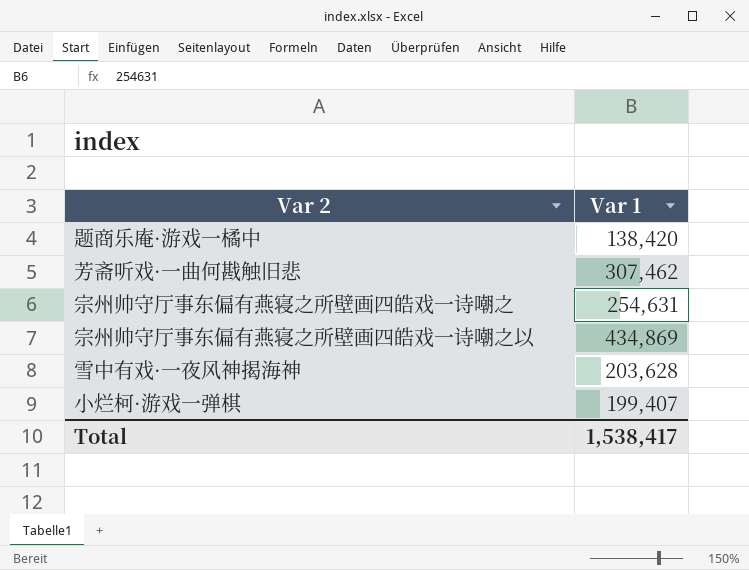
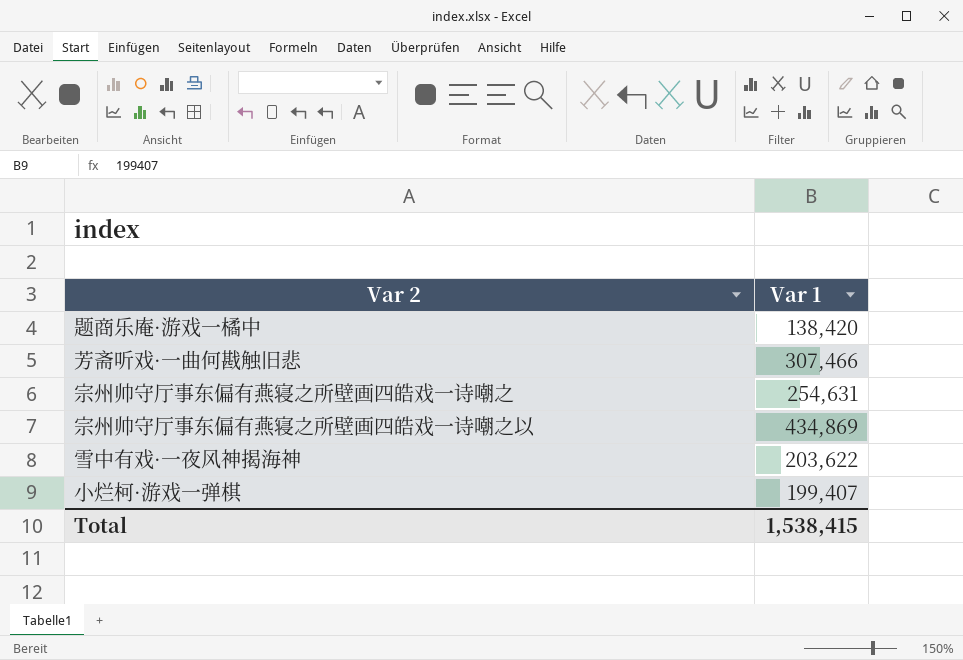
芳斋听戏·一曲何戡触旧悲 | Var 1: 307,462 -> 307,466
雪中有戏·一夜风神揭海神 | Var 1: 203,628 -> 203,622
Total | Var 1: 1,538,417 -> 1,538,415

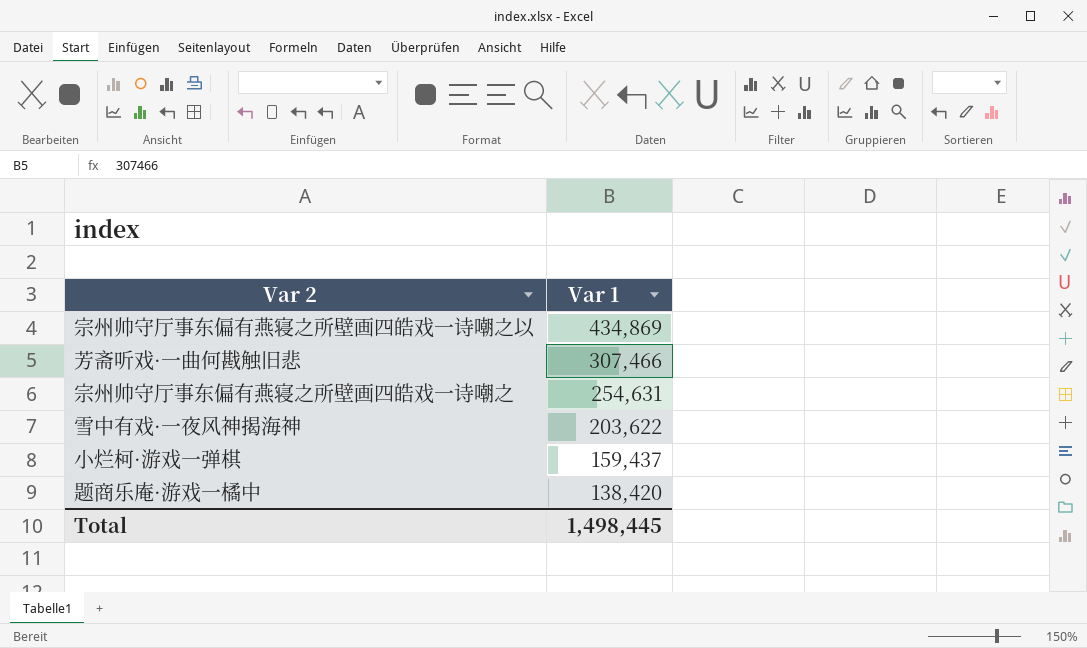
row order: none -> Var 1 descending
小烂柯·游戏一弹棋 | Var 1: 199,407 -> 159,437
Total | Var 1: 1,538,415 -> 1,498,445

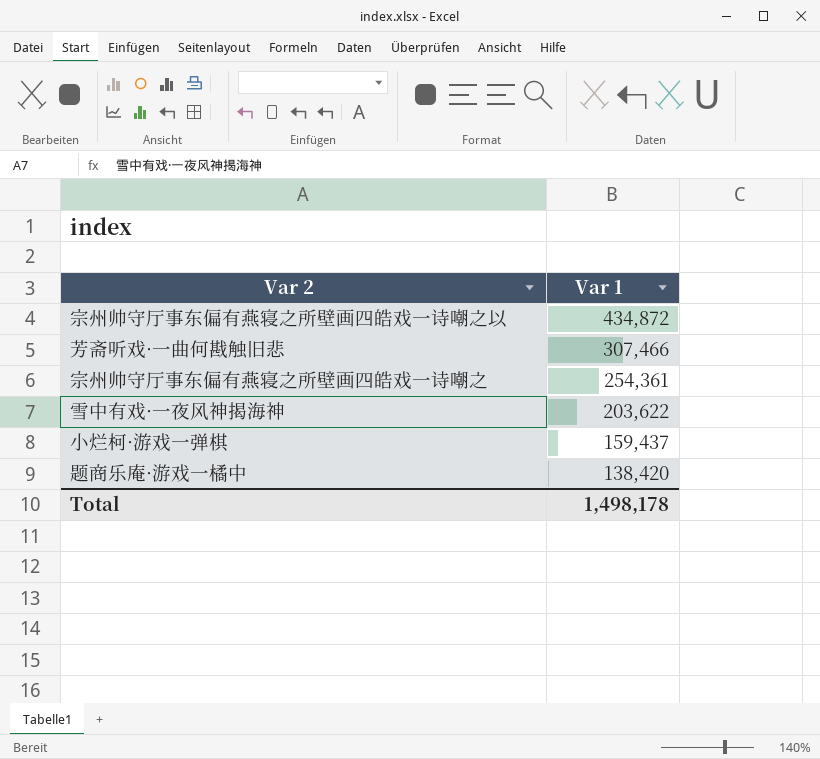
宗州帅守厅事东偏有燕寝之所壁画四皓戏一诗嘲之以 | Var 1: 434,869 -> 434,872
宗州帅守厅事东偏有燕寝之所壁画四皓戏一诗嘲之 | Var 1: 254,631 -> 254,361
Total | Var 1: 1,498,445 -> 1,498,178

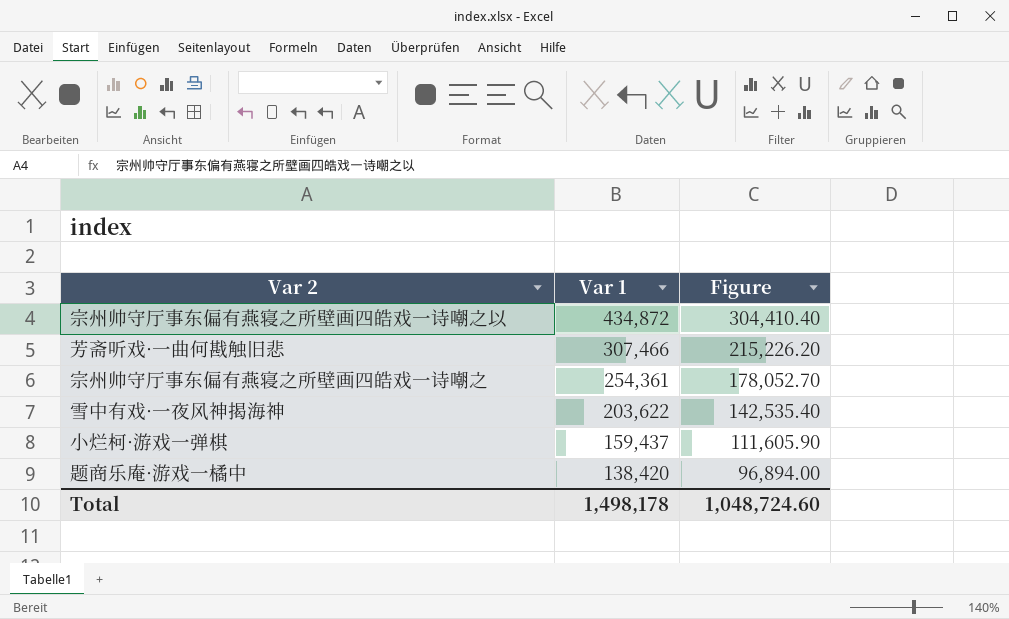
column Figure | formula: none -> [Var 1] * 0.7

